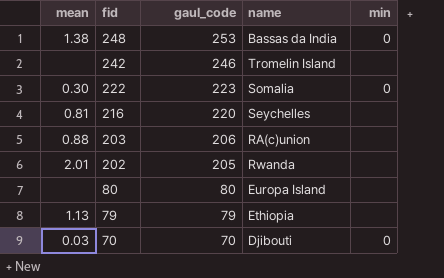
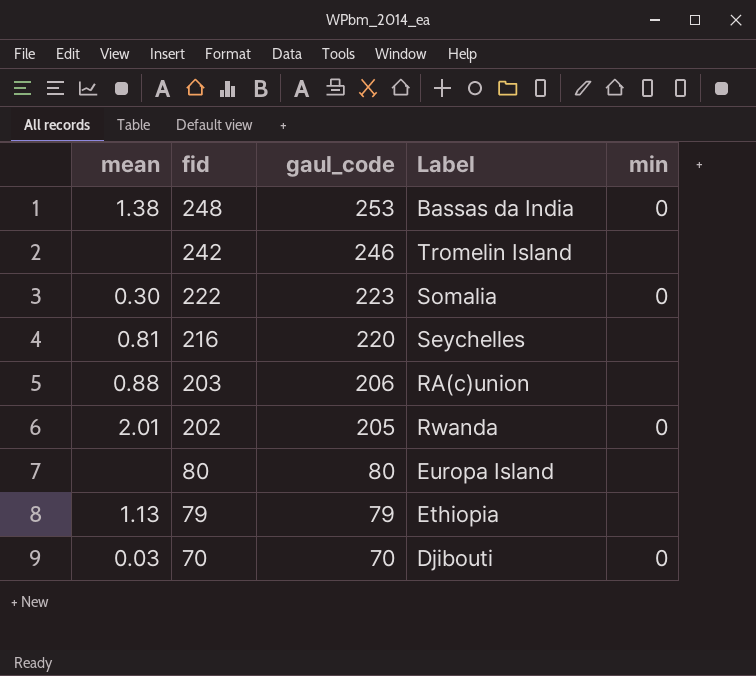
column name: name -> Label
202 | min: none -> 0

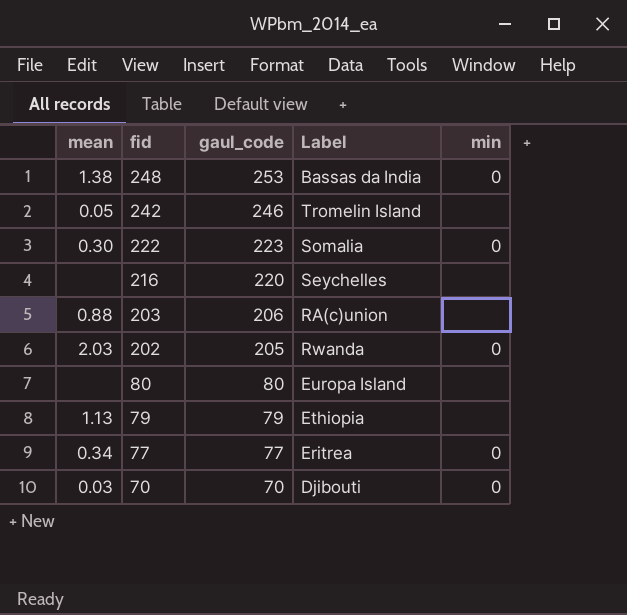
242 | mean: none -> 0.05
216 | mean: 0.81 -> none
202 | mean: 2.01 -> 2.03
row 77: none -> 0.34 | 77 | Eritrea | 0

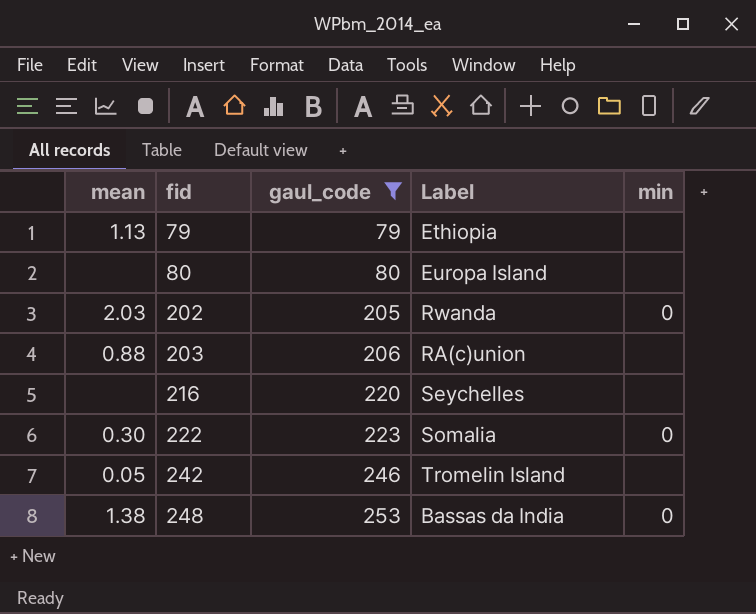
filter: none -> gaul_code >= 79
row order: fid descending -> fid ascending

